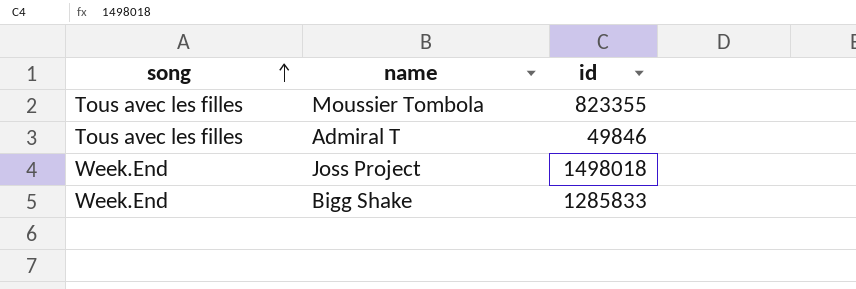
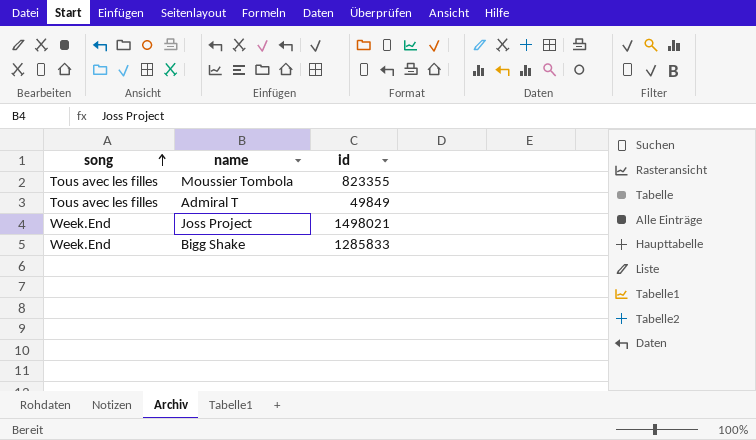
Admiral T | id: 49846 -> 49849
Joss Project | id: 1498018 -> 1498021

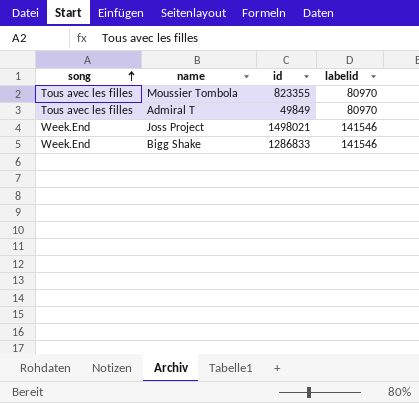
column labelid | position: none -> 4
Bigg Shake | id: 1285833 -> 1286833

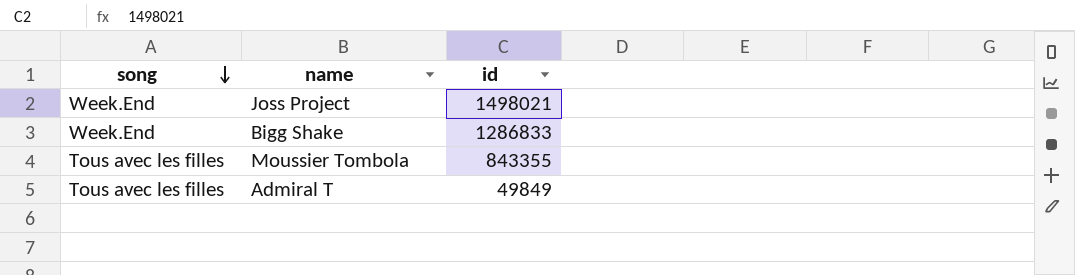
row order: song ascending -> song descending
column labelid | position: 4 -> none
Moussier Tombola | id: 823355 -> 843355

